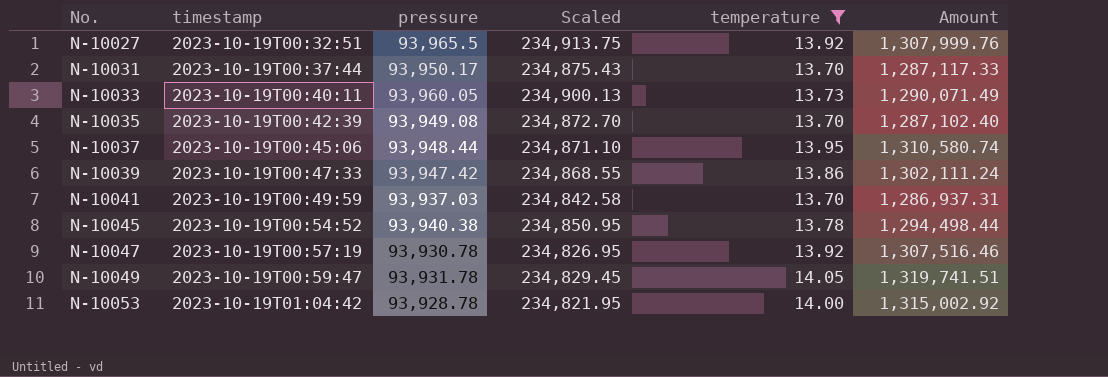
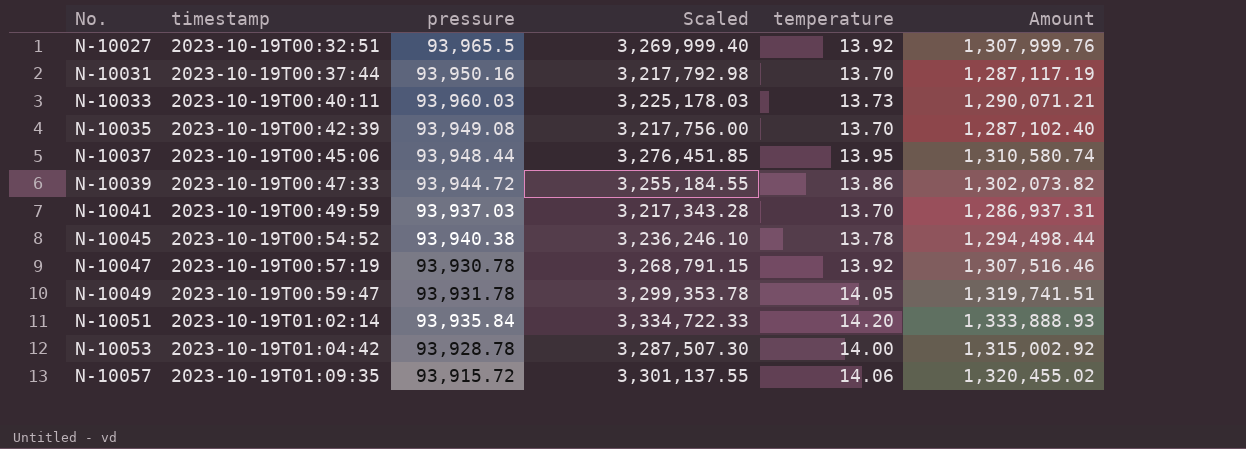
filter: temperature <= 14.05 -> none
column Scaled | formula: [pressure] * 2.5 -> [Amount] * 2.5
N-10031 | pressure: 93,950.17 -> 93,950.16
N-10031 | Amount: 1,287,117.33 -> 1,287,117.19
N-10033 | pressure: 93,960.05 -> 93,960.03
N-10033 | Amount: 1,290,071.49 -> 1,290,071.21
N-10039 | pressure: 93,947.42 -> 93,944.72
N-10039 | Amount: 1,302,111.24 -> 1,302,073.82

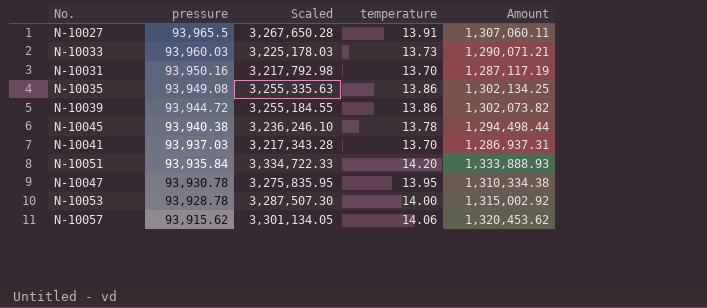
row order: No. ascending -> pressure descending
column timestamp | position: 2 -> none
row N-10037: 2023-10-19T00:45:06 | 93,948.44 | 3,276,451.85 | 13.95 | 1,310,580.74 -> none
row N-10049: 2023-10-19T00:59:47 | 93,931.78 | 3,299,353.78 | 14.05 | 1,319,741.51 -> none
N-10027 | Scaled: 3,269,999.40 -> 3,267,650.28
N-10027 | temperature: 13.92 -> 13.91
N-10027 | Amount: 1,307,999.76 -> 1,307,060.11
N-10035 | Scaled: 3,217,756.00 -> 3,255,335.63
N-10035 | temperature: 13.70 -> 13.86
N-10035 | Amount: 1,287,102.40 -> 1,302,134.25
N-10047 | Scaled: 3,268,791.15 -> 3,275,835.95
N-10047 | temperature: 13.92 -> 13.95
N-10047 | Amount: 1,307,516.46 -> 1,310,334.38
N-10057 | pressure: 93,915.72 -> 93,915.62
N-10057 | Scaled: 3,301,137.55 -> 3,301,134.05
N-10057 | Amount: 1,320,455.02 -> 1,320,453.62

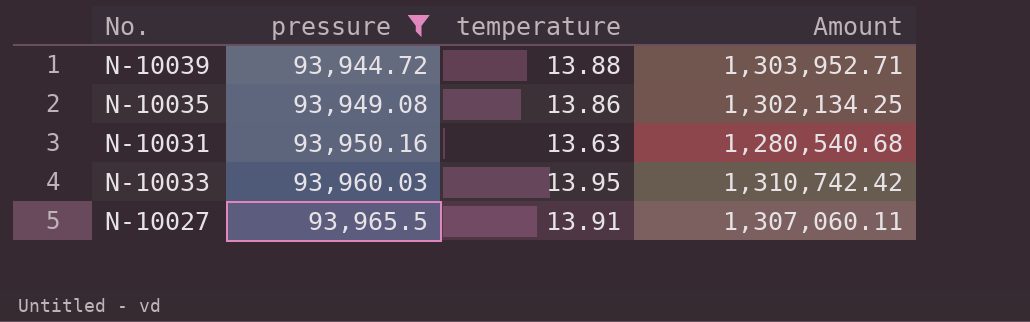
filter: none -> pressure >= 93,944.72
row order: pressure descending -> pressure ascending
column Scaled | formula: [Amount] * 2.5 -> none
N-10039 | temperature: 13.86 -> 13.88
N-10039 | Amount: 1,302,073.82 -> 1,303,952.71
N-10031 | temperature: 13.70 -> 13.63
N-10031 | Amount: 1,287,117.19 -> 1,280,540.68
N-10033 | temperature: 13.73 -> 13.95
N-10033 | Amount: 1,290,071.21 -> 1,310,742.42

